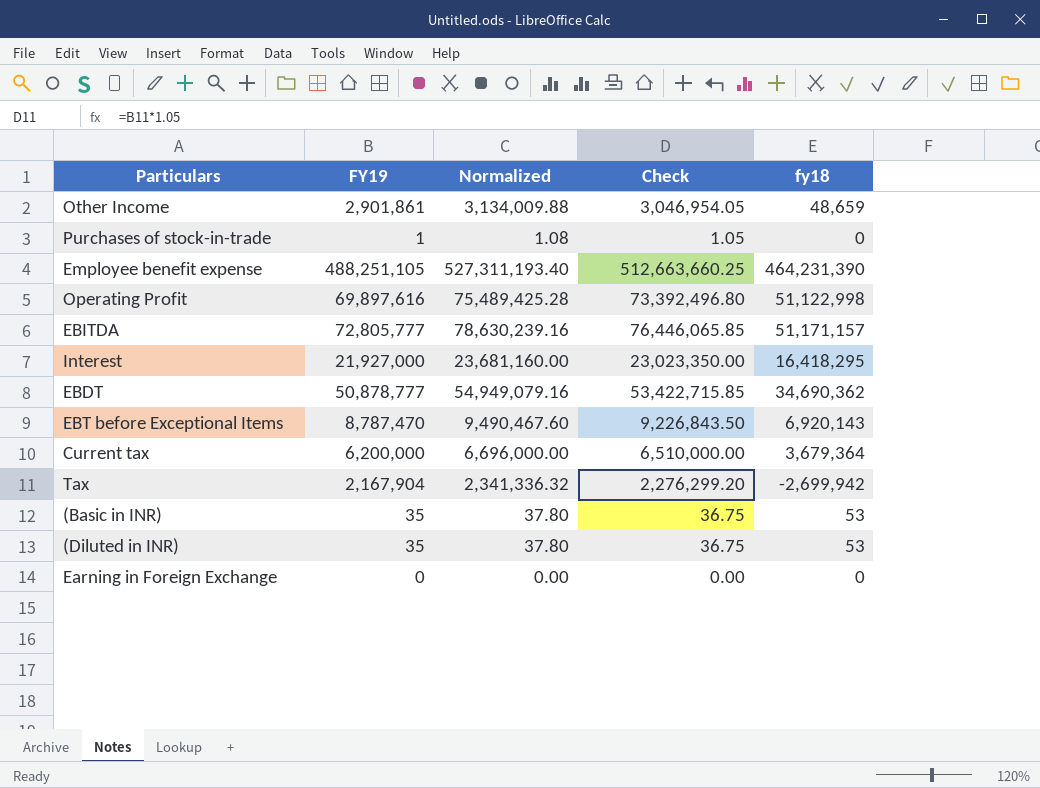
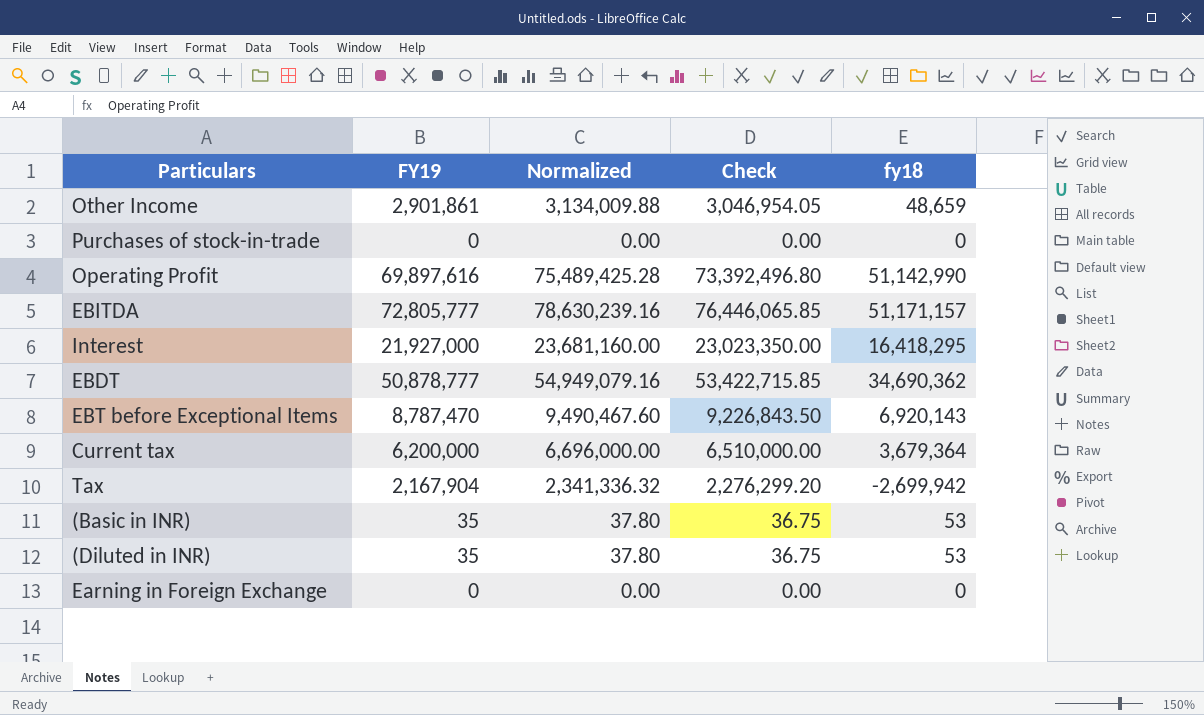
row Employee benefit expense: 488,251,105 | 527,311,193.40 | 512,663,660.25 | 464,231,390 -> none
Purchases of stock-in-trade | FY19: 1 -> 0
Purchases of stock-in-trade | Normalized: 1.08 -> 0.00
Purchases of stock-in-trade | Check: 1.05 -> 0.00
Operating Profit | fy18: 51,122,998 -> 51,142,990

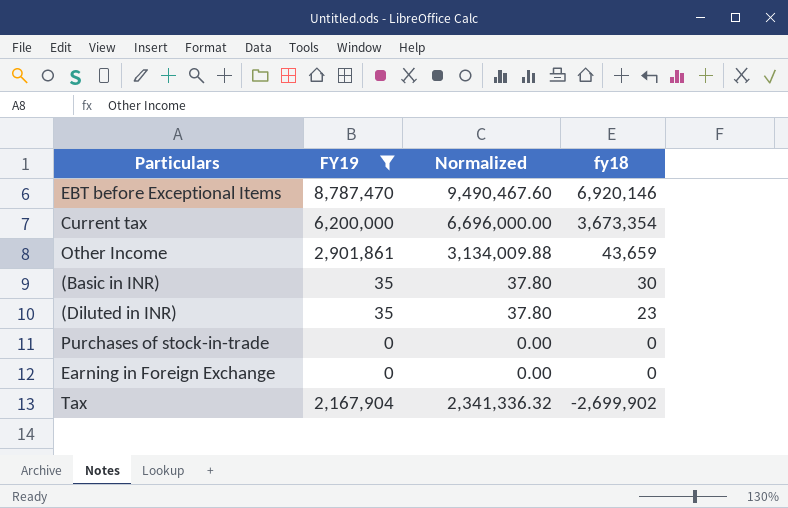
filter: none -> FY19 <= 8,787,470
row order: none -> fy18 descending
column Check | formula: [FY19] * 1.05 -> none
EBT before Exceptional Items | fy18: 6,920,143 -> 6,920,146
Current tax | fy18: 3,679,364 -> 3,673,354
Other Income | fy18: 48,659 -> 43,659
(Basic in INR) | fy18: 53 -> 30
(Diluted in INR) | fy18: 53 -> 23
Tax | fy18: -2,699,942 -> -2,699,902

